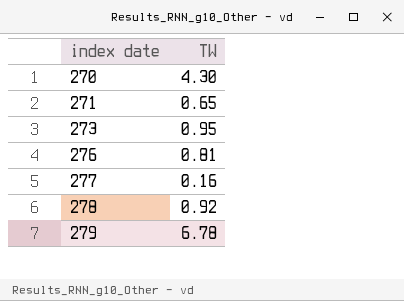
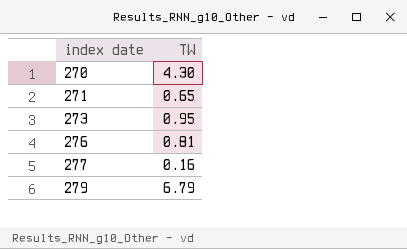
row 278: 0.92 -> none
279 | TW: 6.78 -> 6.79

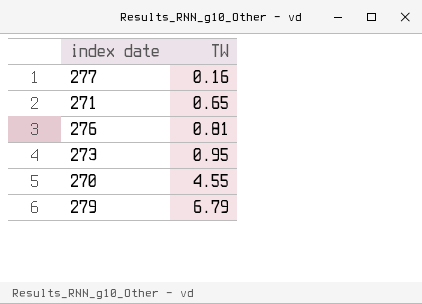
row order: index date ascending -> TW ascending
270 | TW: 4.30 -> 4.55

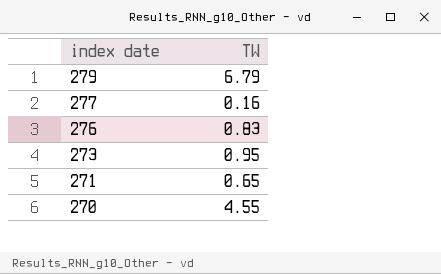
row order: TW ascending -> index date descending
276 | TW: 0.81 -> 0.83

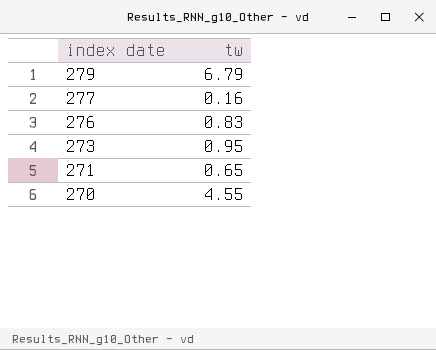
column name: TW -> tw

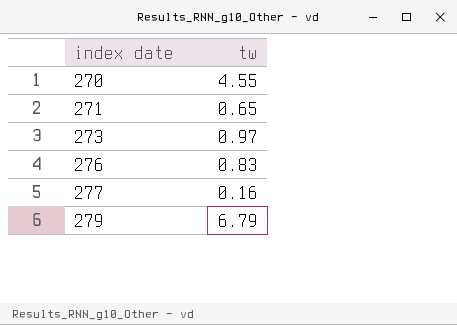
row order: index date descending -> index date ascending
273 | tw: 0.95 -> 0.97

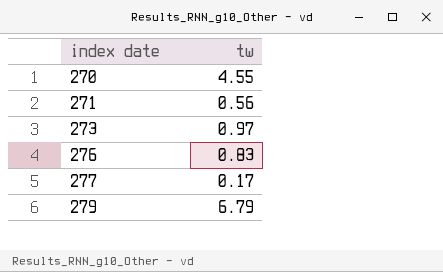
271 | tw: 0.65 -> 0.56
277 | tw: 0.16 -> 0.17

